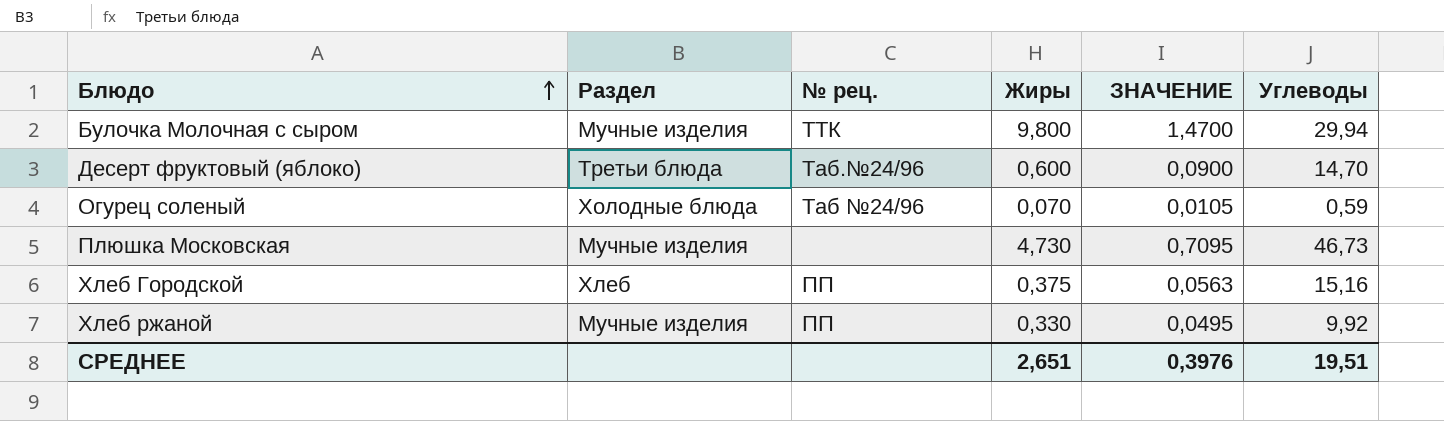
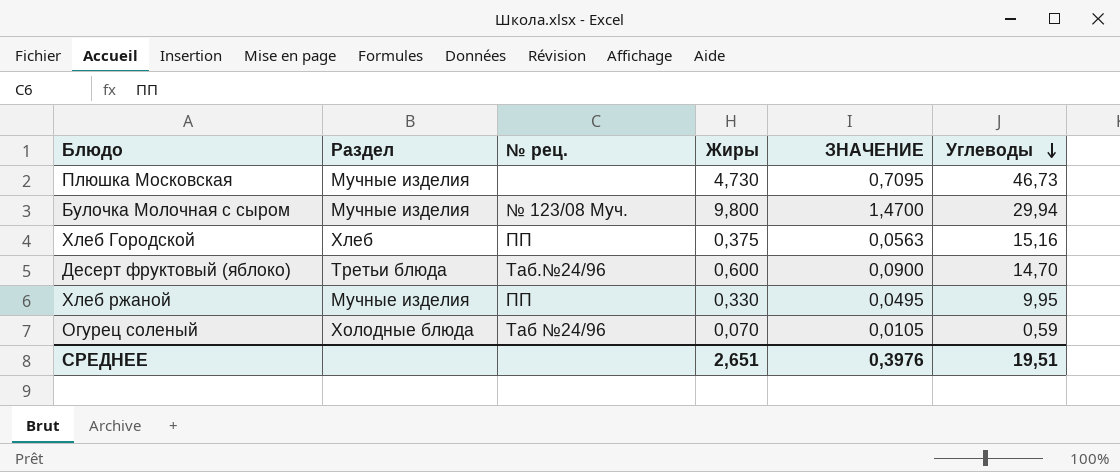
row order: Блюдо ascending -> Углеводы descending
Булочка Молочная с сыром | № рец.: ТТК -> № 123/08 Муч.
Хлеб ржаной | Углеводы: 9,92 -> 9,95

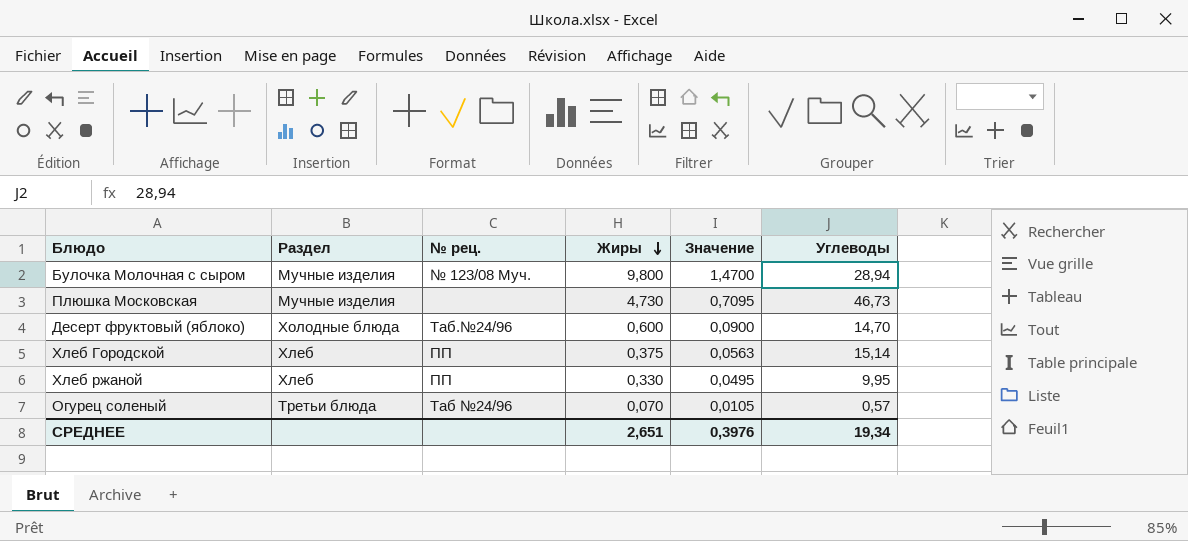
row order: Углеводы descending -> Жиры descending
column name: ЗНАЧЕНИЕ -> Значение
Булочка Молочная с сыром | Углеводы: 29,94 -> 28,94
Десерт фруктовый (яблоко) | Раздел: Третьи блюда -> Холодные блюда
Хлеб Городской | Углеводы: 15,16 -> 15,14
Хлеб ржаной | Раздел: Мучные изделия -> Хлеб
Огурец соленый | Раздел: Холодные блюда -> Третьи блюда
Огурец соленый | Углеводы: 0,59 -> 0,57
СРЕДНЕЕ | Углеводы: 19,51 -> 19,34

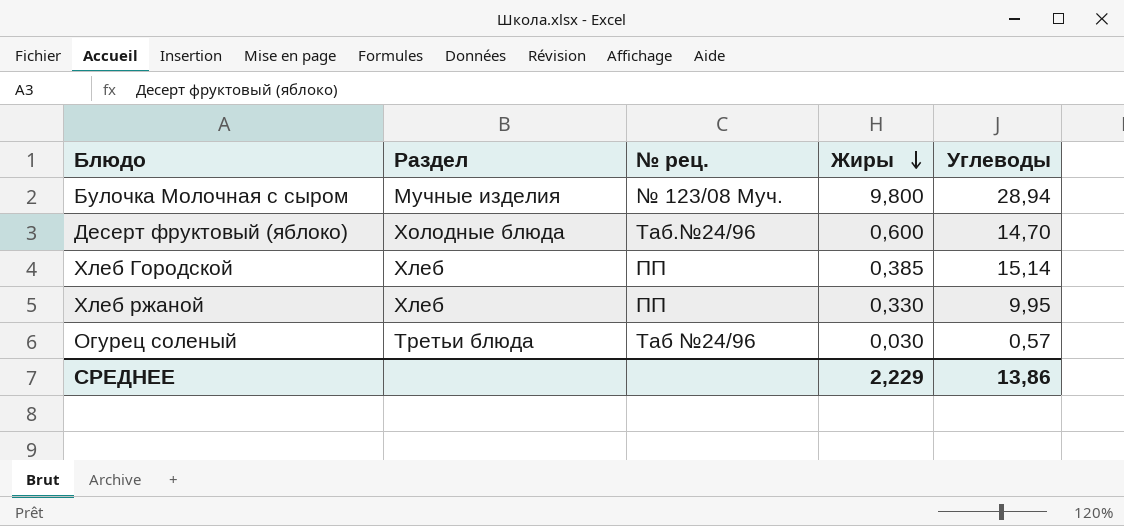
column Значение | formula: [Жиры] * 0,15 -> none
row Плюшка Московская: Мучные изделия | none | 4,730 | 0,7095 | 46,73 -> none
Хлеб Городской | Жиры: 0,375 -> 0,385
Огурец соленый | Жиры: 0,070 -> 0,030
СРЕДНЕЕ | Жиры: 2,651 -> 2,229
СРЕДНЕЕ | Углеводы: 19,34 -> 13,86

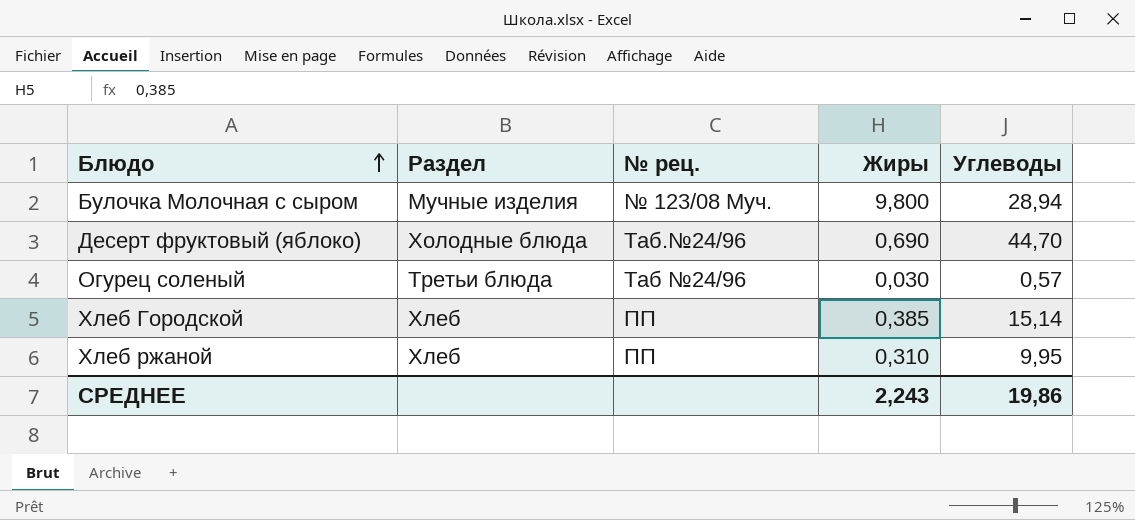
row order: Жиры descending -> Блюдо ascending
Десерт фруктовый (яблоко) | Жиры: 0,600 -> 0,690
Десерт фруктовый (яблоко) | Углеводы: 14,70 -> 44,70
Хлеб ржаной | Жиры: 0,330 -> 0,310
СРЕДНЕЕ | Жиры: 2,229 -> 2,243
СРЕДНЕЕ | Углеводы: 13,86 -> 19,86

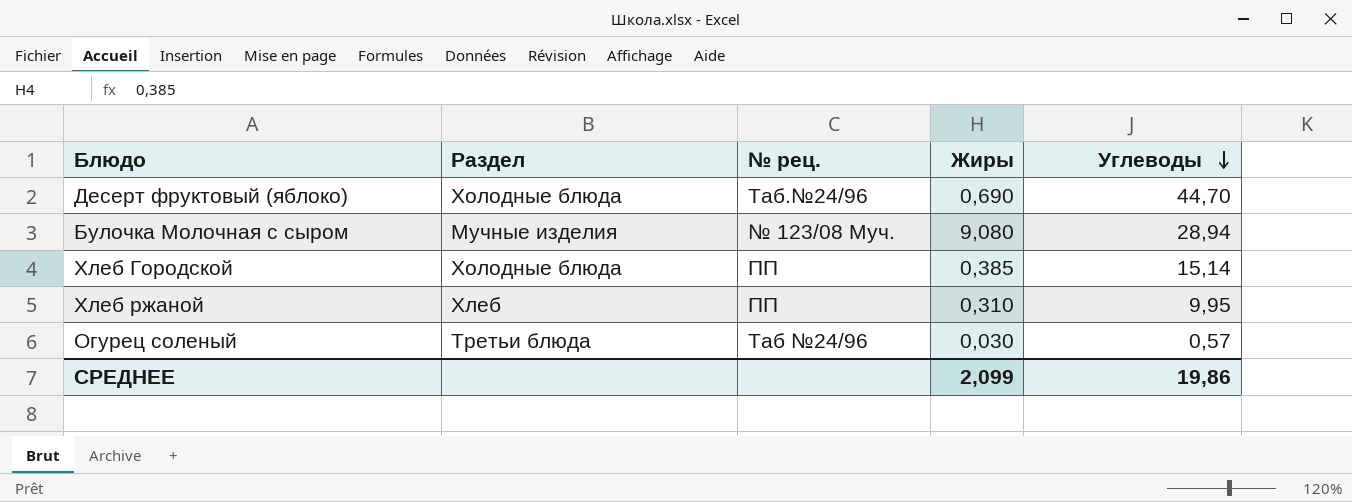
row order: Блюдо ascending -> Углеводы descending
Булочка Молочная с сыром | Жиры: 9,800 -> 9,080
Хлеб Городской | Раздел: Хлеб -> Холодные блюда
СРЕДНЕЕ | Жиры: 2,243 -> 2,099

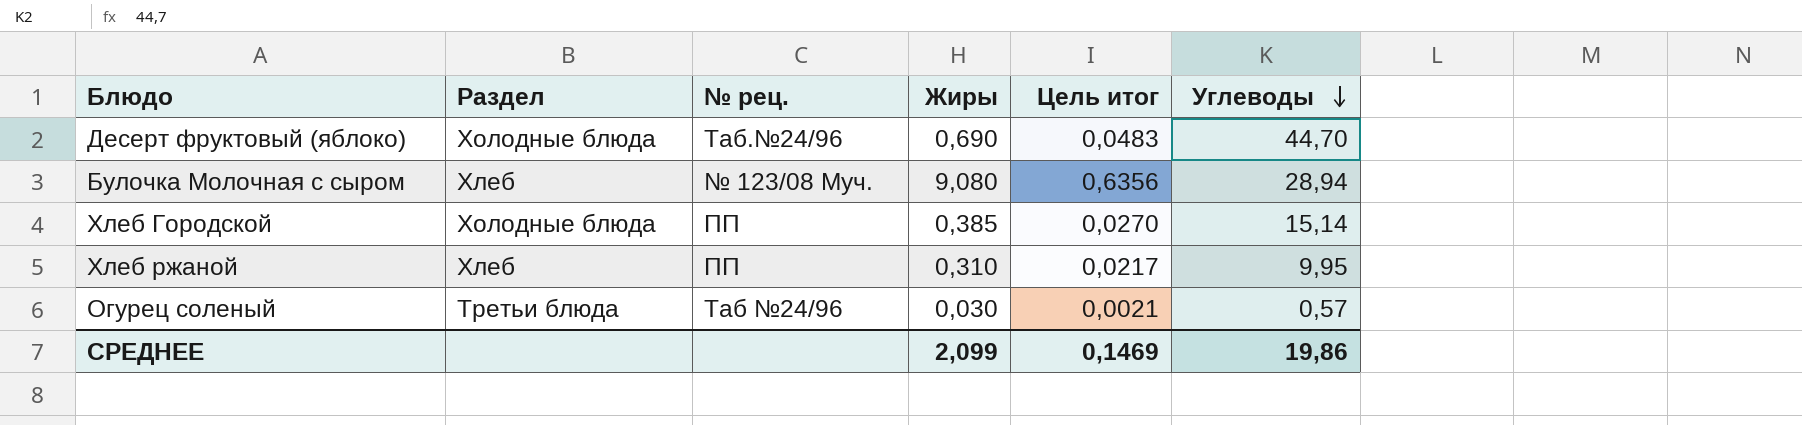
column Цель итог | formula: none -> [Жиры] * 0,07
Булочка Молочная с сыром | Раздел: Мучные изделия -> Хлеб

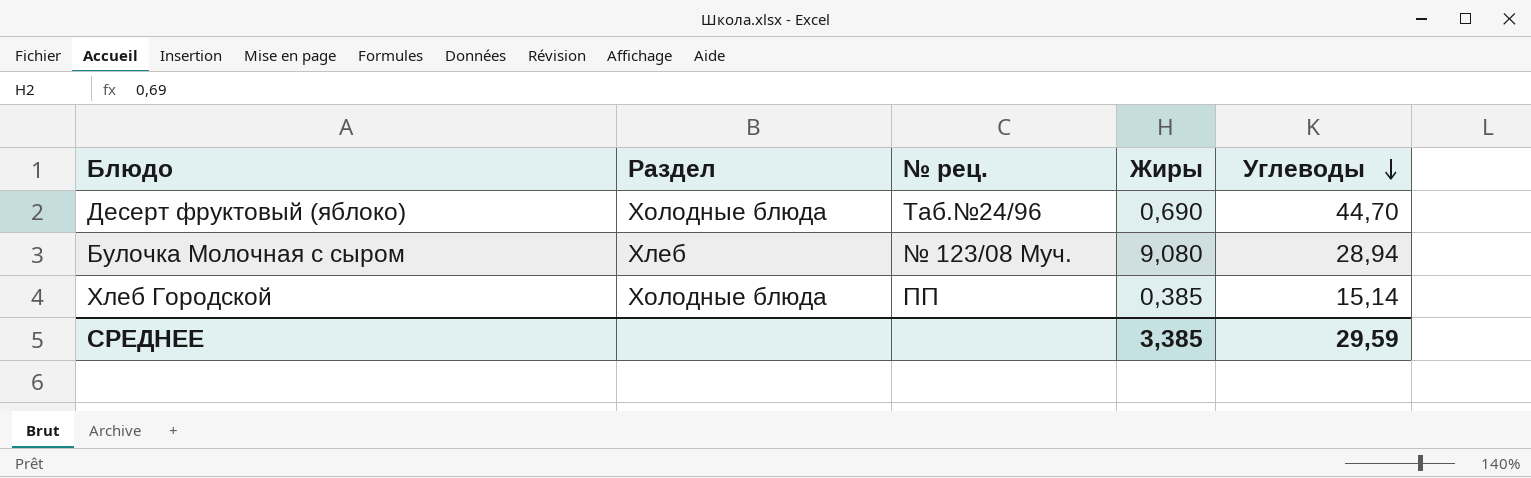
column Цель итог | formula: [Жиры] * 0,07 -> none
row Хлеб ржаной: Хлеб | ПП | 0,310 | 0,0217 | 9,95 -> none
row Огурец соленый: Третьи блюда | Таб №24/96 | 0,030 | 0,0021 | 0,57 -> none
СРЕДНЕЕ | Жиры: 2,099 -> 3,385
СРЕДНЕЕ | Углеводы: 19,86 -> 29,59

